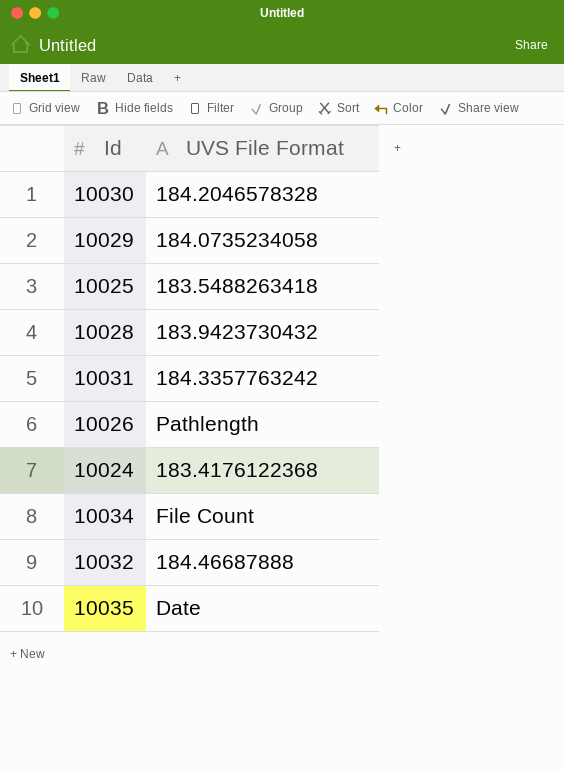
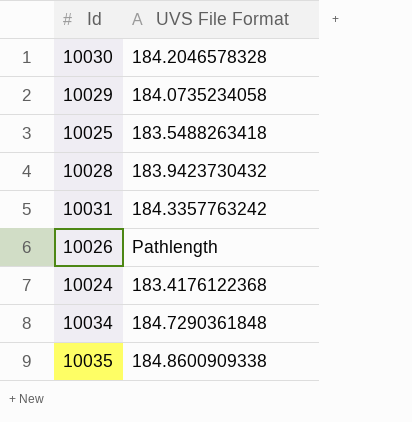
row 10032: 184.46687888 -> none
10034 | UVS File Format: File Count -> 184.7290361848
10035 | UVS File Format: Date -> 184.8600909338

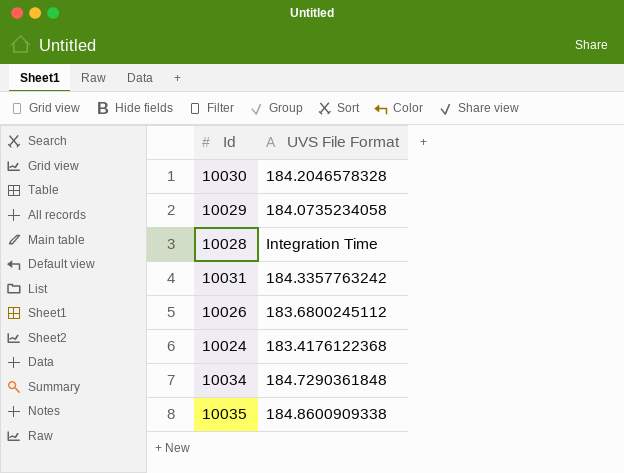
row 10025: 183.5488263418 -> none
10028 | UVS File Format: 183.9423730432 -> Integration Time
10026 | UVS File Format: Pathlength -> 183.6800245112

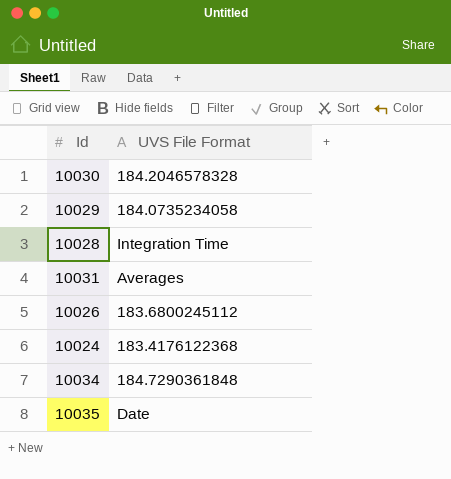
10031 | UVS File Format: 184.3357763242 -> Averages
10035 | UVS File Format: 184.8600909338 -> Date

